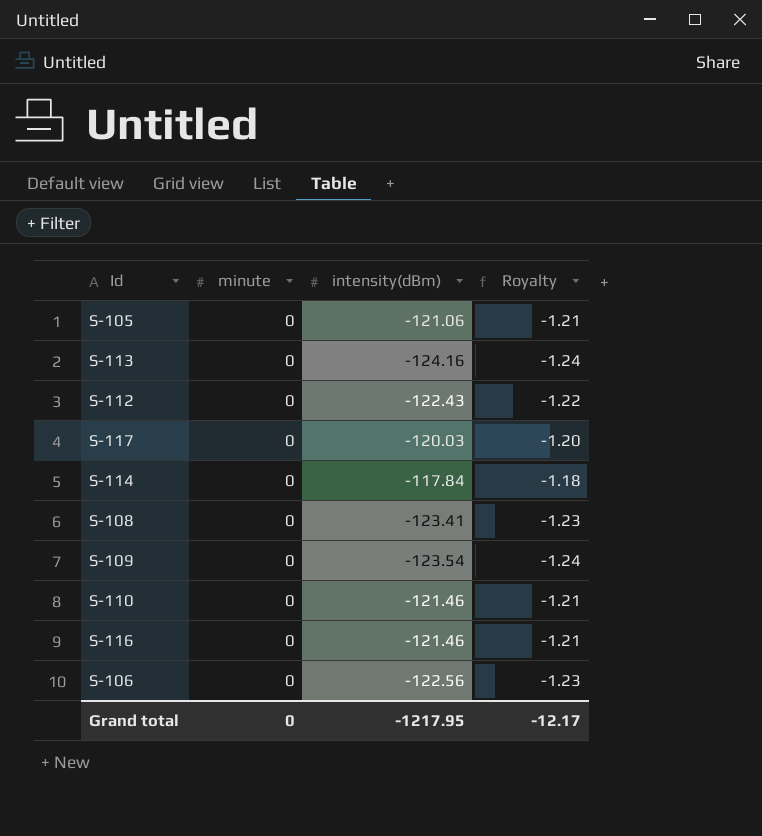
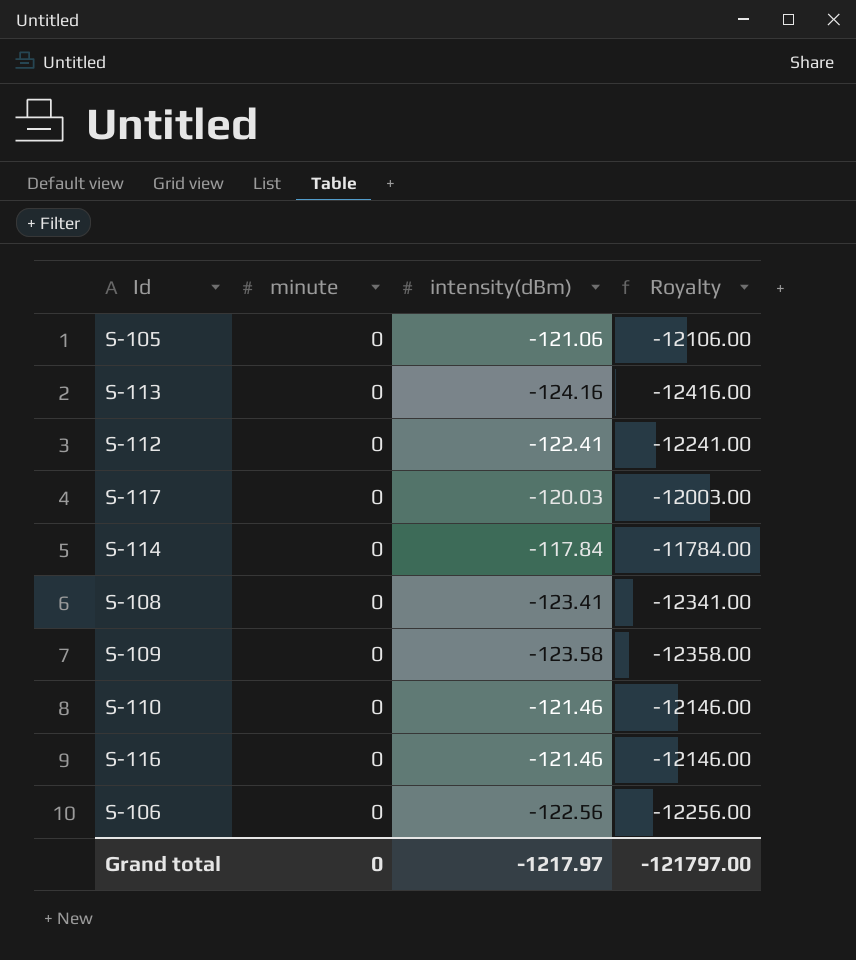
column Royalty | formula: [intensity(dBm)] * 0.01 -> [intensity(dBm)] * 100
S-112 | intensity(dBm): -122.43 -> -122.41
S-109 | intensity(dBm): -123.54 -> -123.58
Grand total | intensity(dBm): -1217.95 -> -1217.97
Grand total | Royalty: -12.17 -> -121797.00

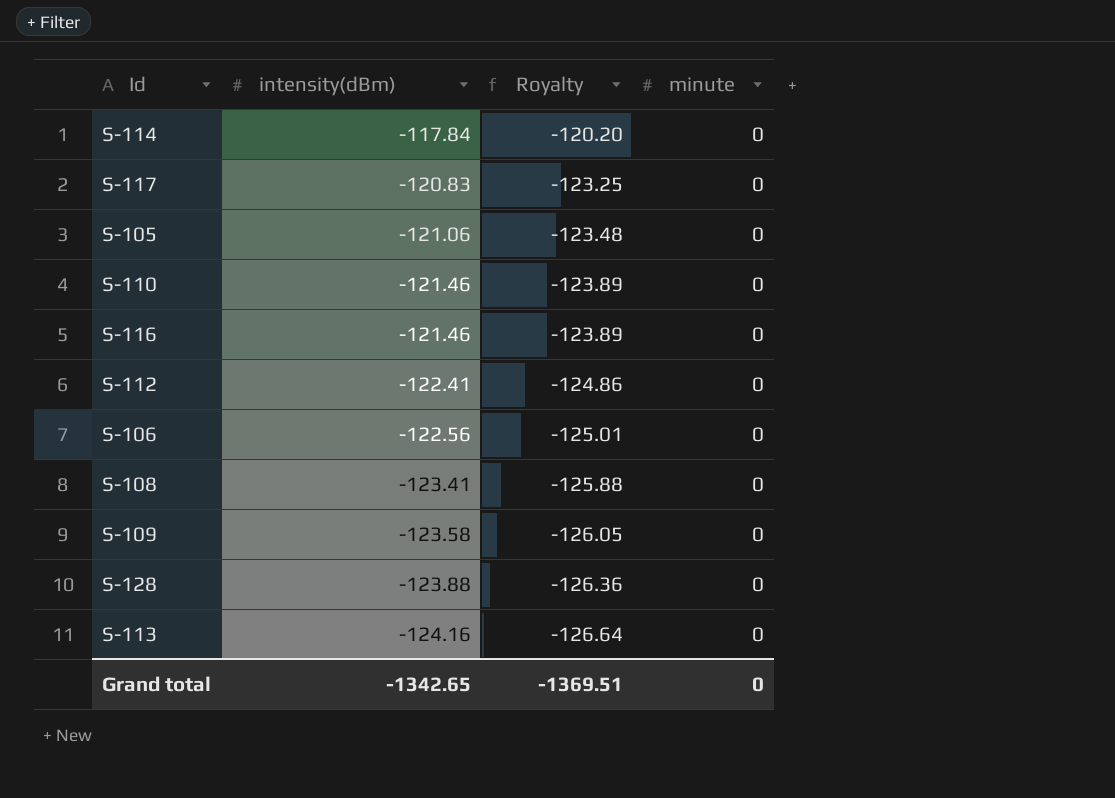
row order: none -> intensity(dBm) descending
column Royalty | formula: [intensity(dBm)] * 100 -> [intensity(dBm)] * 1.02
column minute | position: 2 -> 4
S-117 | intensity(dBm): -120.03 -> -120.83
row S-128: none -> -123.88 | -126.36 | 0
Grand total | intensity(dBm): -1217.97 -> -1342.65
Grand total | Royalty: -121797.00 -> -1369.51

